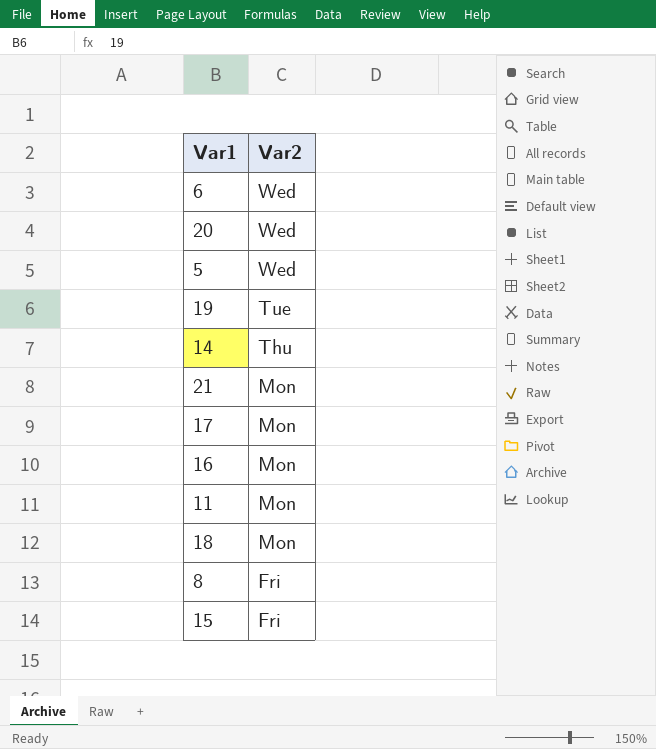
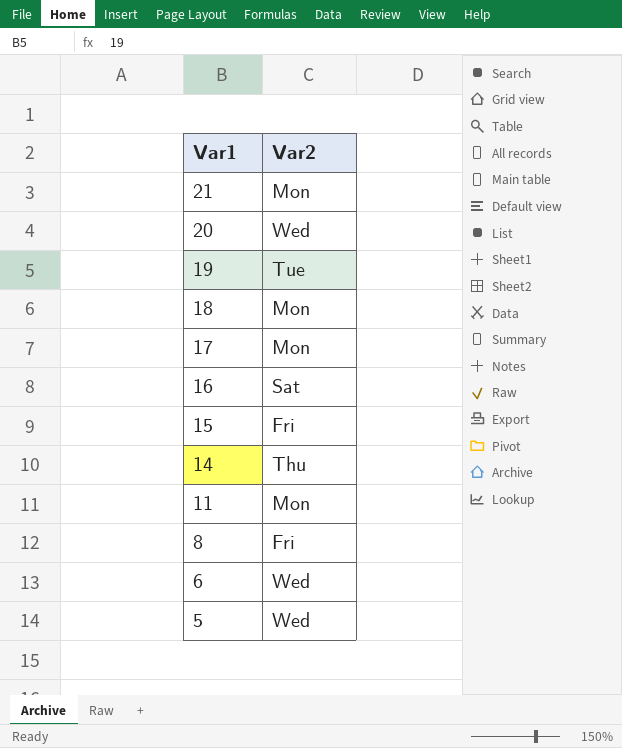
row order: Var2 descending -> Var1 descending
16 | Var2: Mon -> Sat

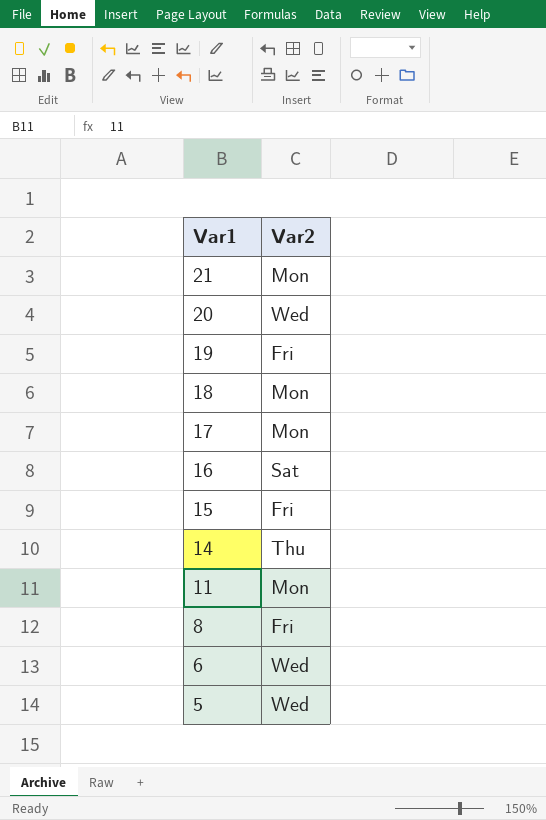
19 | Var2: Tue -> Fri

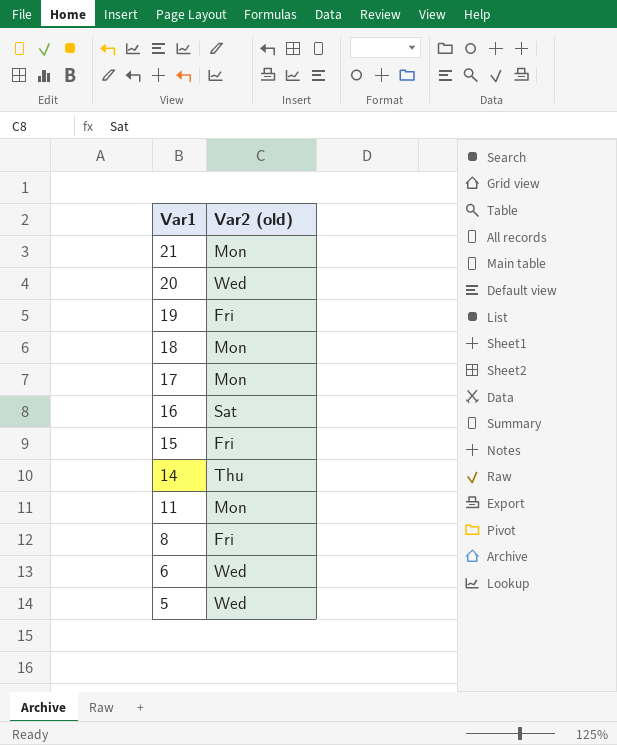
column name: Var2 -> Var2 (old)

